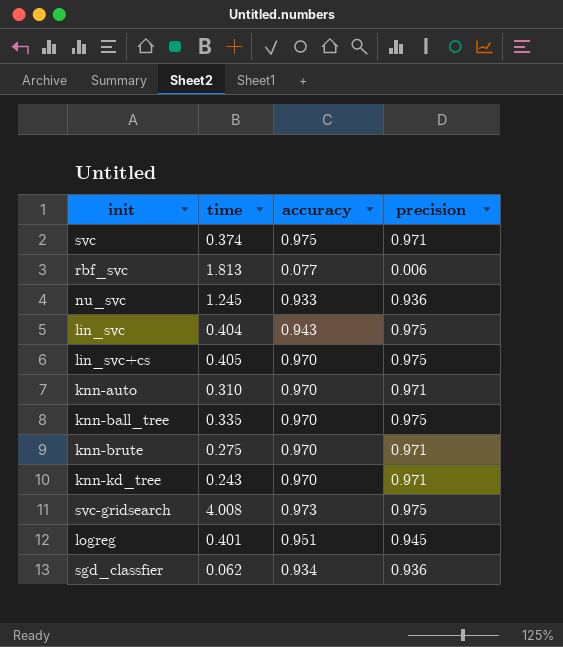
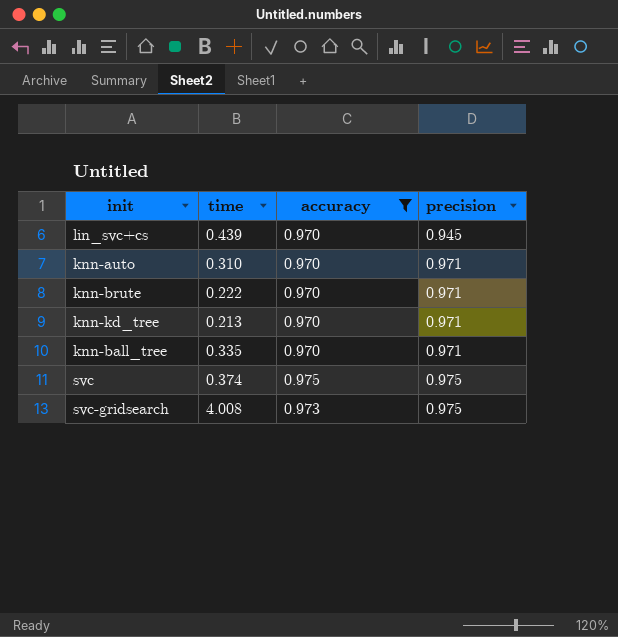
filter: none -> accuracy >= 0.970
row order: none -> precision ascending
lin_svc+cs | time: 0.405 -> 0.439
lin_svc+cs | precision: 0.975 -> 0.945
knn-brute | time: 0.275 -> 0.222
knn-kd_tree | time: 0.243 -> 0.213
knn-ball_tree | precision: 0.975 -> 0.971
svc | precision: 0.971 -> 0.975

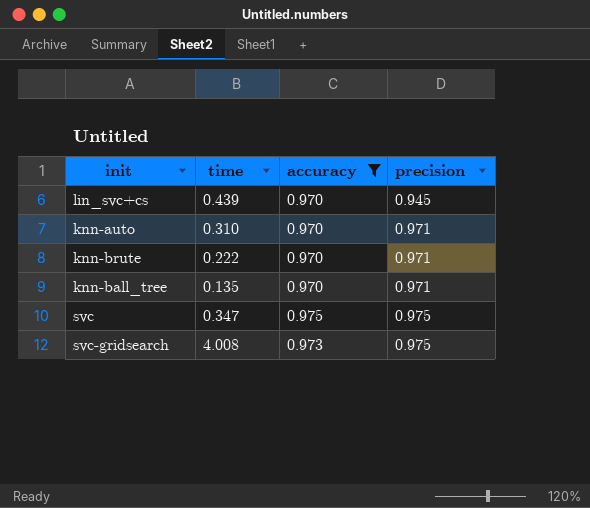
row knn-kd_tree: 0.213 | 0.970 | 0.971 -> none
knn-ball_tree | time: 0.335 -> 0.135
svc | time: 0.374 -> 0.347

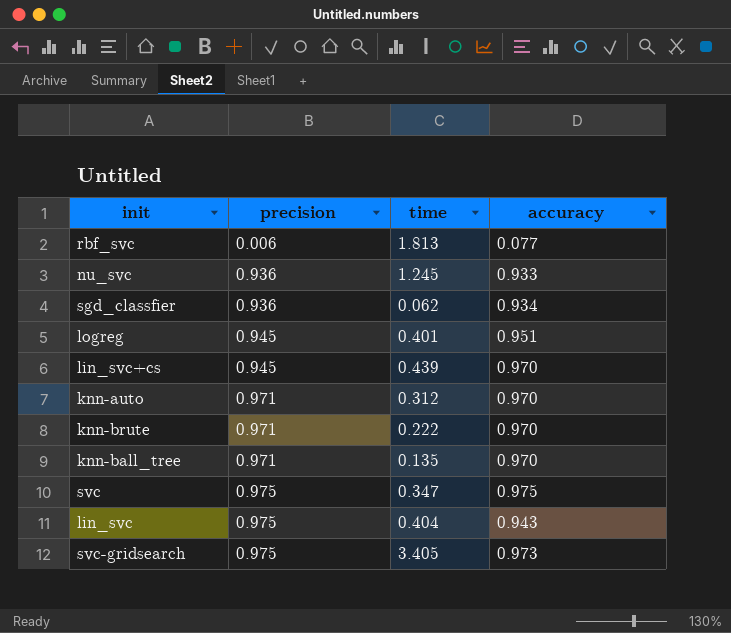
filter: accuracy >= 0.970 -> none
column precision | position: 4 -> 2
knn-auto | time: 0.310 -> 0.312
svc-gridsearch | time: 4.008 -> 3.405

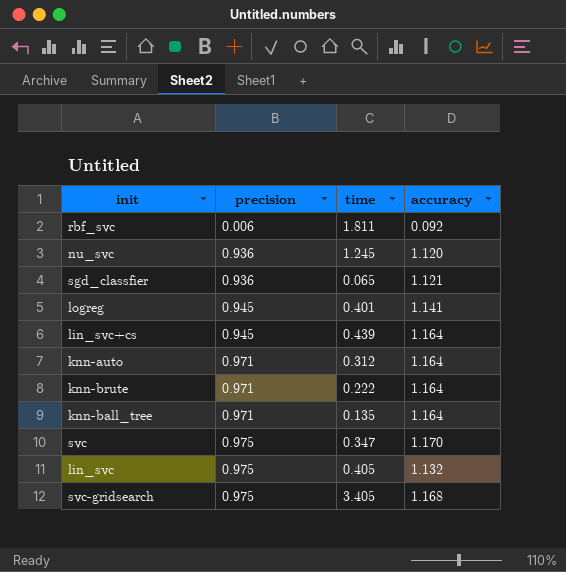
rbf_svc | time: 1.813 -> 1.811
rbf_svc | accuracy: 0.077 -> 0.092
nu_svc | accuracy: 0.933 -> 1.120
sgd_classfier | time: 0.062 -> 0.065
sgd_classfier | accuracy: 0.934 -> 1.121
logreg | accuracy: 0.951 -> 1.141
lin_svc+cs | accuracy: 0.970 -> 1.164
knn-auto | accuracy: 0.970 -> 1.164
knn-brute | accuracy: 0.970 -> 1.164
knn-ball_tree | accuracy: 0.970 -> 1.164
svc | accuracy: 0.975 -> 1.170
lin_svc | time: 0.404 -> 0.405
lin_svc | accuracy: 0.943 -> 1.132
svc-gridsearch | accuracy: 0.973 -> 1.168

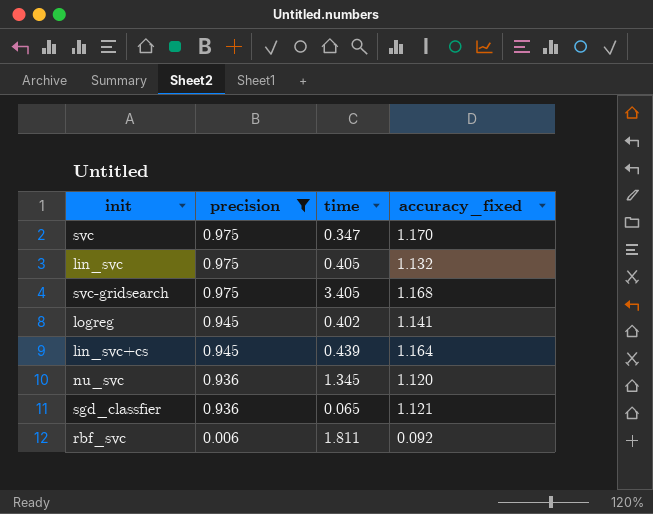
filter: none -> precision != 0.971
row order: precision ascending -> precision descending
column name: accuracy -> accuracy_fixed
logreg | time: 0.401 -> 0.402
nu_svc | time: 1.245 -> 1.345

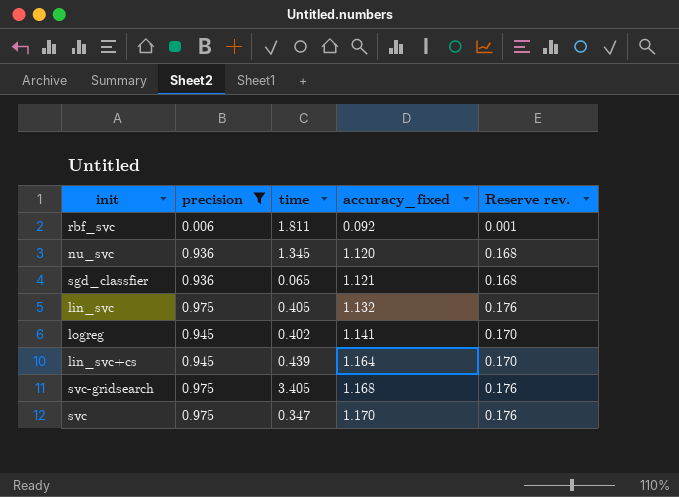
row order: precision descending -> accuracy_fixed ascending
column Reserve rev. | formula: none -> [precision] * 0.18

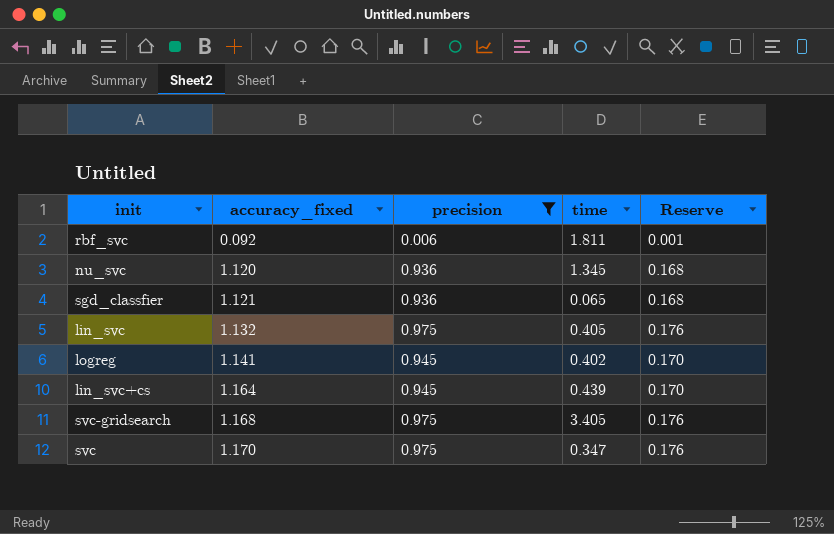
column accuracy_fixed | position: 4 -> 2
column name: Reserve rev. -> Reserve

